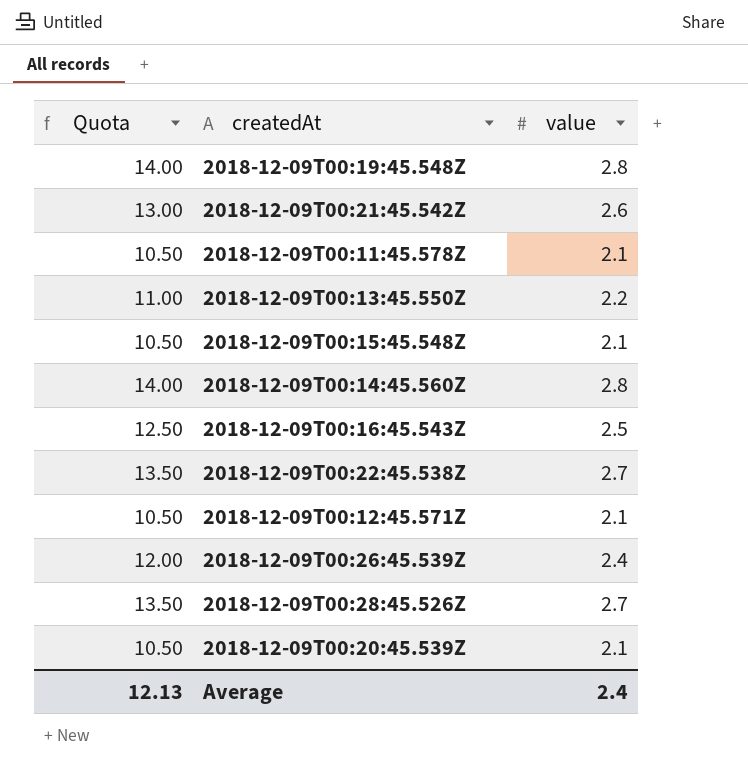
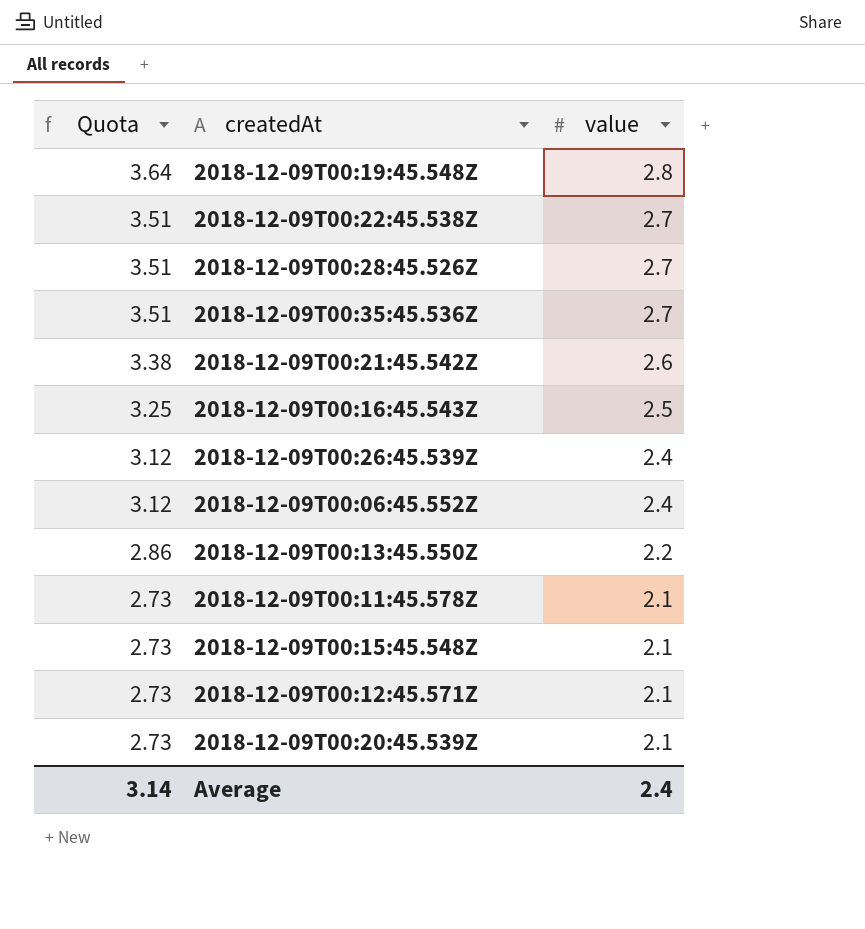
row order: none -> Quota descending
column Quota | formula: [value] * 5 -> [value] * 1.3
row 2018-12-09T00:14:45.560Z: 14.00 | 2.8 -> none
row 2018-12-09T00:35:45.536Z: none -> 3.51 | 2.7
row 2018-12-09T00:06:45.552Z: none -> 3.12 | 2.4
Average | Quota: 12.13 -> 3.14

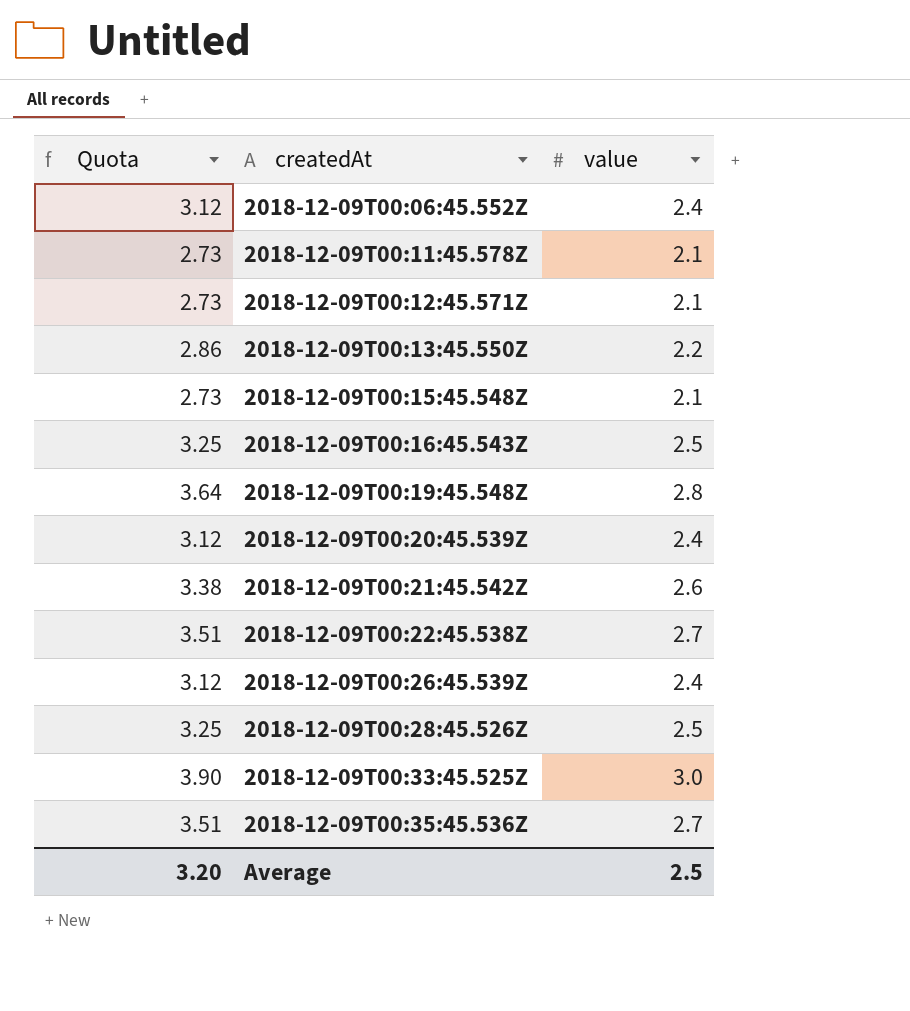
row order: Quota descending -> createdAt ascending
2018-12-09T00:20:45.539Z | Quota: 2.73 -> 3.12
2018-12-09T00:20:45.539Z | value: 2.1 -> 2.4
2018-12-09T00:28:45.526Z | Quota: 3.51 -> 3.25
2018-12-09T00:28:45.526Z | value: 2.7 -> 2.5
row 2018-12-09T00:33:45.525Z: none -> 3.90 | 3.0
Average | Quota: 3.14 -> 3.20
Average | value: 2.4 -> 2.5

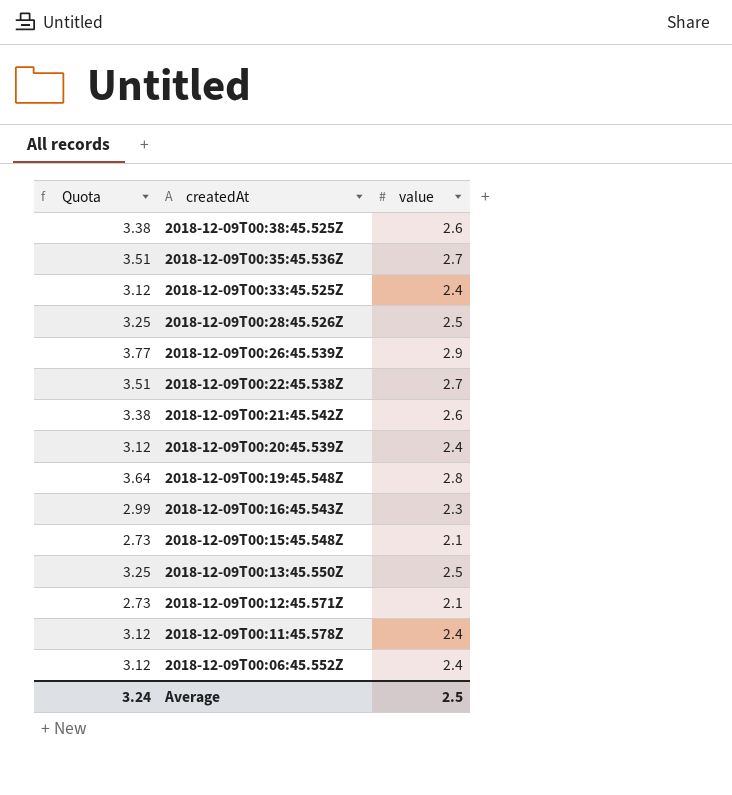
row order: createdAt ascending -> createdAt descending
row 2018-12-09T00:38:45.525Z: none -> 3.38 | 2.6
2018-12-09T00:33:45.525Z | Quota: 3.90 -> 3.12
2018-12-09T00:33:45.525Z | value: 3.0 -> 2.4
2018-12-09T00:26:45.539Z | Quota: 3.12 -> 3.77
2018-12-09T00:26:45.539Z | value: 2.4 -> 2.9
2018-12-09T00:16:45.543Z | Quota: 3.25 -> 2.99
2018-12-09T00:16:45.543Z | value: 2.5 -> 2.3
2018-12-09T00:13:45.550Z | Quota: 2.86 -> 3.25
2018-12-09T00:13:45.550Z | value: 2.2 -> 2.5
2018-12-09T00:11:45.578Z | Quota: 2.73 -> 3.12
2018-12-09T00:11:45.578Z | value: 2.1 -> 2.4
Average | Quota: 3.20 -> 3.24

